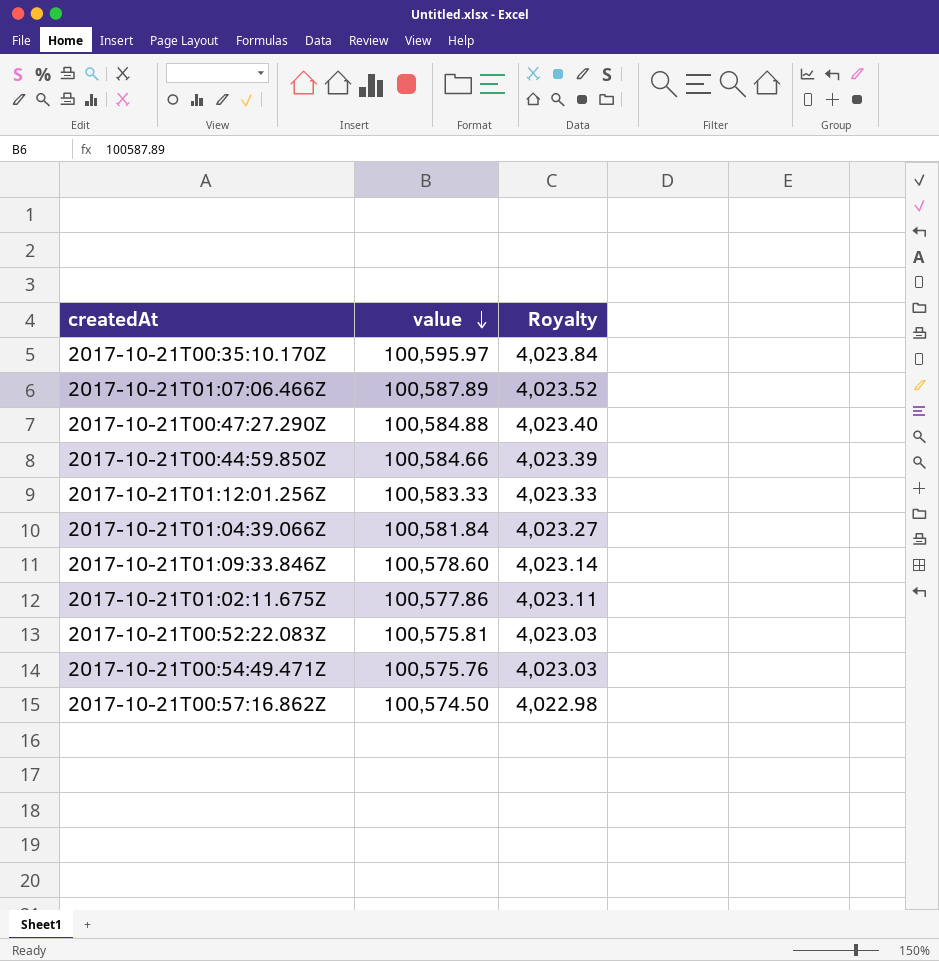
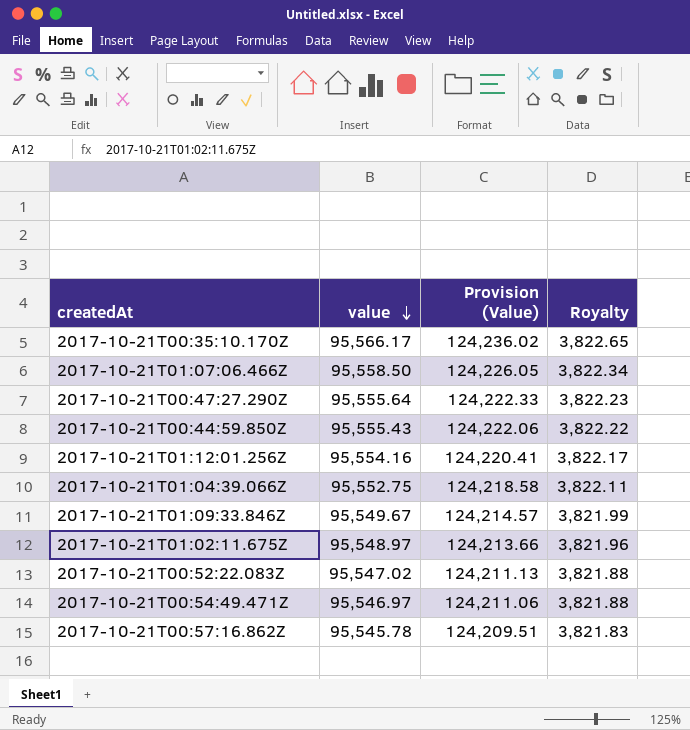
column Provision (Value) | formula: none -> [value] * 1.3
2017-10-21T00:35:10.170Z | value: 100,595.97 -> 95,566.17
2017-10-21T00:35:10.170Z | Royalty: 4,023.84 -> 3,822.65
2017-10-21T01:07:06.466Z | value: 100,587.89 -> 95,558.50
2017-10-21T01:07:06.466Z | Royalty: 4,023.52 -> 3,822.34
2017-10-21T00:47:27.290Z | value: 100,584.88 -> 95,555.64
2017-10-21T00:47:27.290Z | Royalty: 4,023.40 -> 3,822.23
2017-10-21T00:44:59.850Z | value: 100,584.66 -> 95,555.43
2017-10-21T00:44:59.850Z | Royalty: 4,023.39 -> 3,822.22
2017-10-21T01:12:01.256Z | value: 100,583.33 -> 95,554.16
2017-10-21T01:12:01.256Z | Royalty: 4,023.33 -> 3,822.17
2017-10-21T01:04:39.066Z | value: 100,581.84 -> 95,552.75
2017-10-21T01:04:39.066Z | Royalty: 4,023.27 -> 3,822.11
2017-10-21T01:09:33.846Z | value: 100,578.60 -> 95,549.67
2017-10-21T01:09:33.846Z | Royalty: 4,023.14 -> 3,821.99
2017-10-21T01:02:11.675Z | value: 100,577.86 -> 95,548.97
2017-10-21T01:02:11.675Z | Royalty: 4,023.11 -> 3,821.96
2017-10-21T00:52:22.083Z | value: 100,575.81 -> 95,547.02
2017-10-21T00:52:22.083Z | Royalty: 4,023.03 -> 3,821.88
2017-10-21T00:54:49.471Z | value: 100,575.76 -> 95,546.97
2017-10-21T00:54:49.471Z | Royalty: 4,023.03 -> 3,821.88
2017-10-21T00:57:16.862Z | value: 100,574.50 -> 95,545.78
2017-10-21T00:57:16.862Z | Royalty: 4,022.98 -> 3,821.83

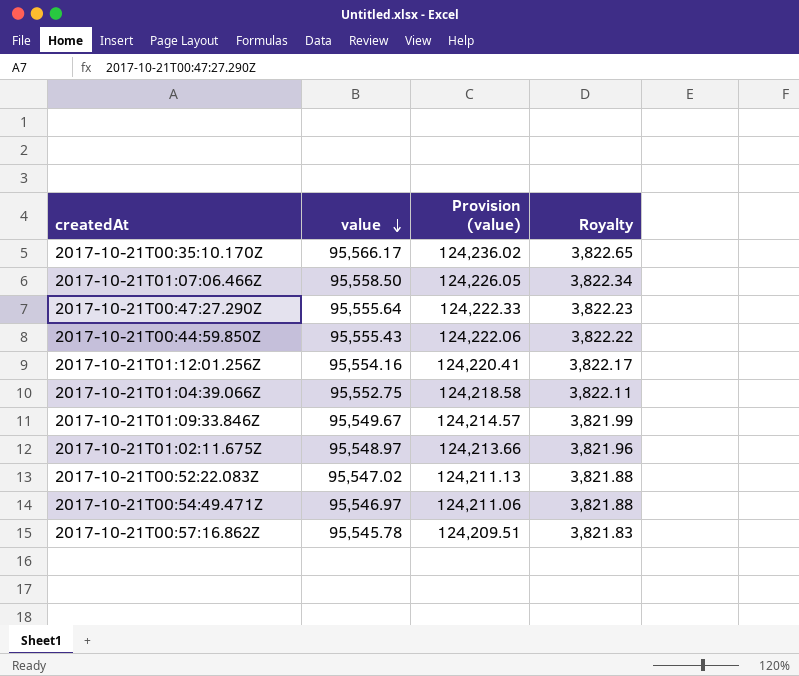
column name: Provision (Value) -> Provision (value)

